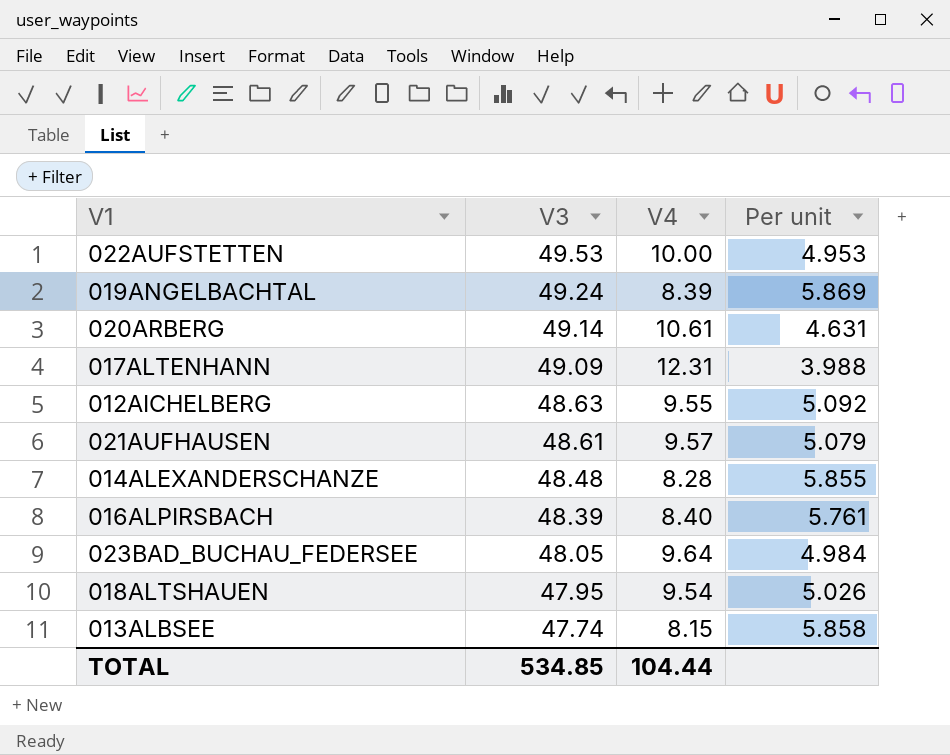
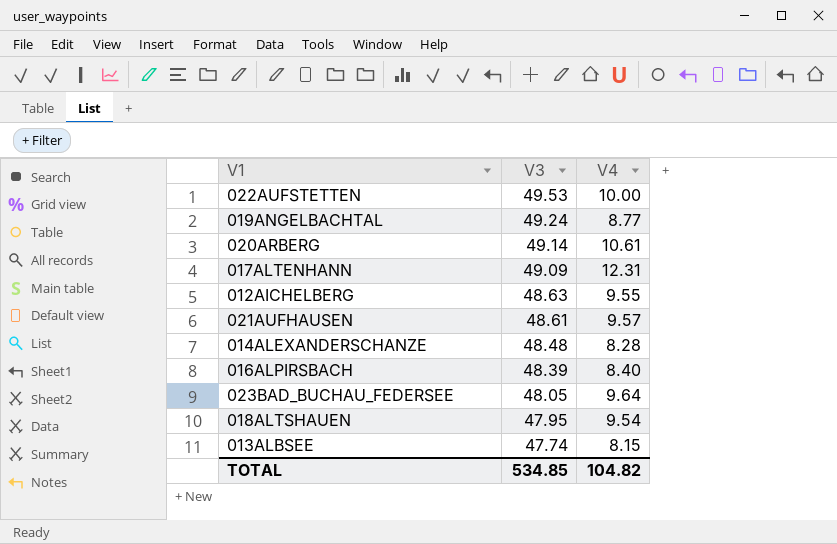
column Per unit | formula: [V3] / [V4] -> none
019ANGELBACHTAL | V4: 8.39 -> 8.77
TOTAL | V4: 104.44 -> 104.82

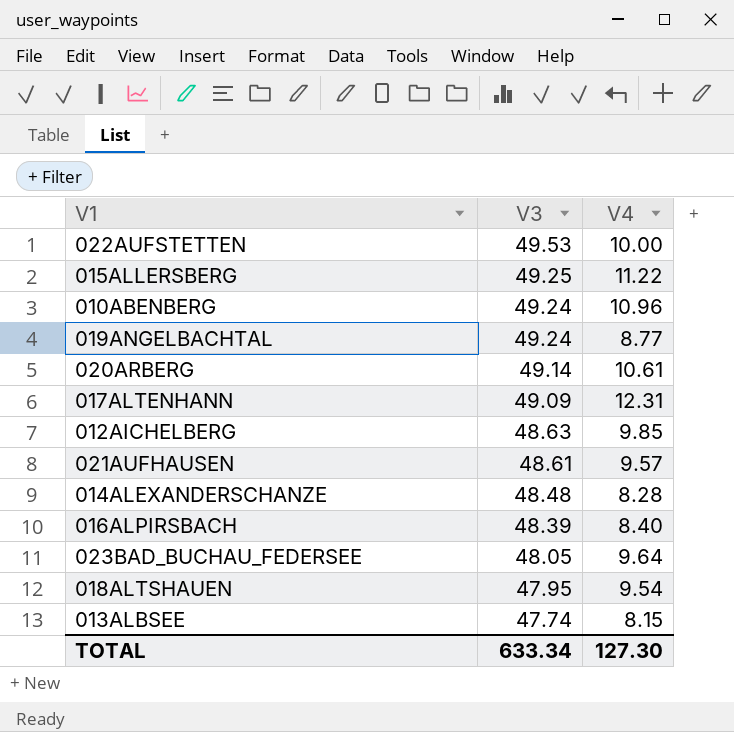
row 015ALLERSBERG: none -> 49.25 | 11.22
row 010ABENBERG: none -> 49.24 | 10.96
012AICHELBERG | V4: 9.55 -> 9.85
TOTAL | V3: 534.85 -> 633.34
TOTAL | V4: 104.82 -> 127.30

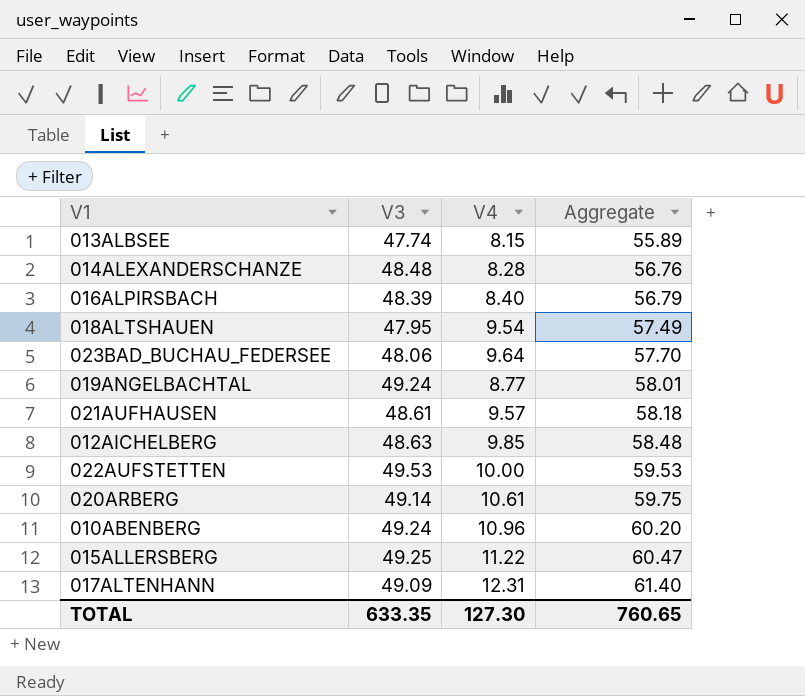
row order: V3 descending -> Aggregate ascending
column Aggregate | formula: none -> [V3] + [V4]
023BAD_BUCHAU_FEDERSEE | V3: 48.05 -> 48.06
TOTAL | V3: 633.34 -> 633.35

